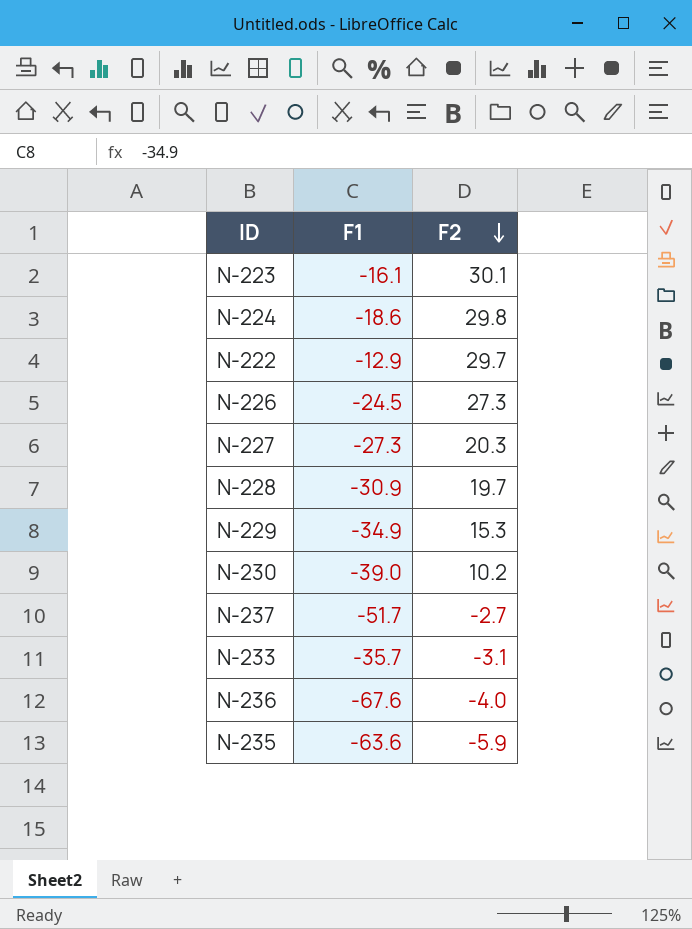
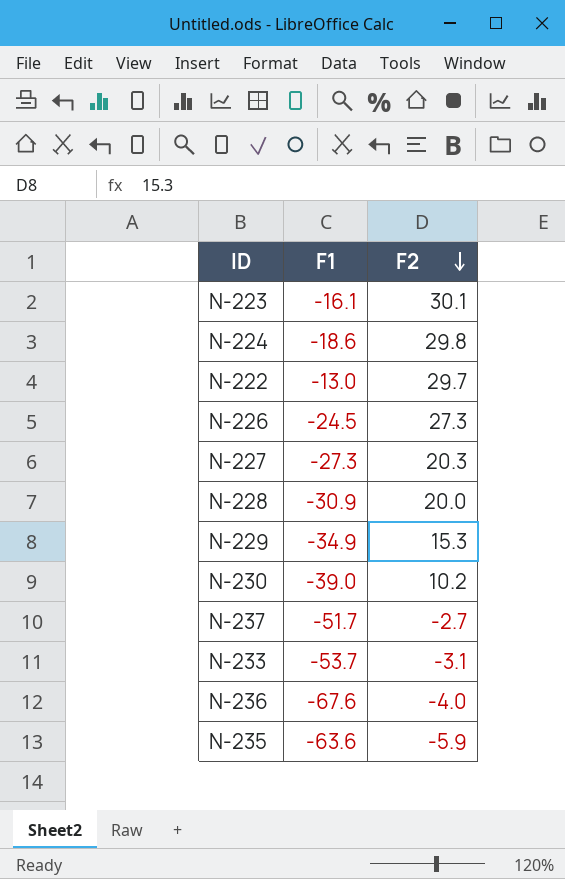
N-222 | F1: -12.9 -> -13.0
N-228 | F2: 19.7 -> 20.0
N-233 | F1: -35.7 -> -53.7

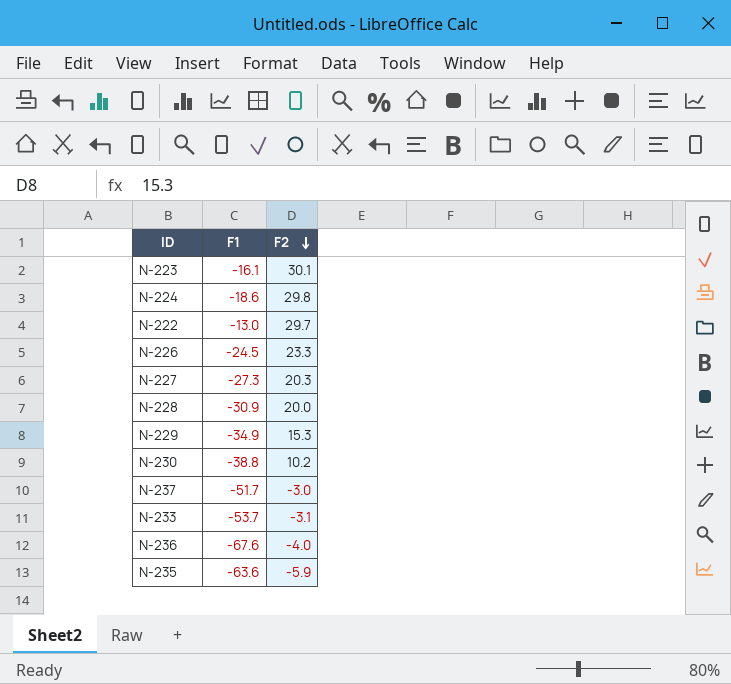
N-226 | F2: 27.3 -> 23.3
N-230 | F1: -39.0 -> -38.8
N-237 | F2: -2.7 -> -3.0

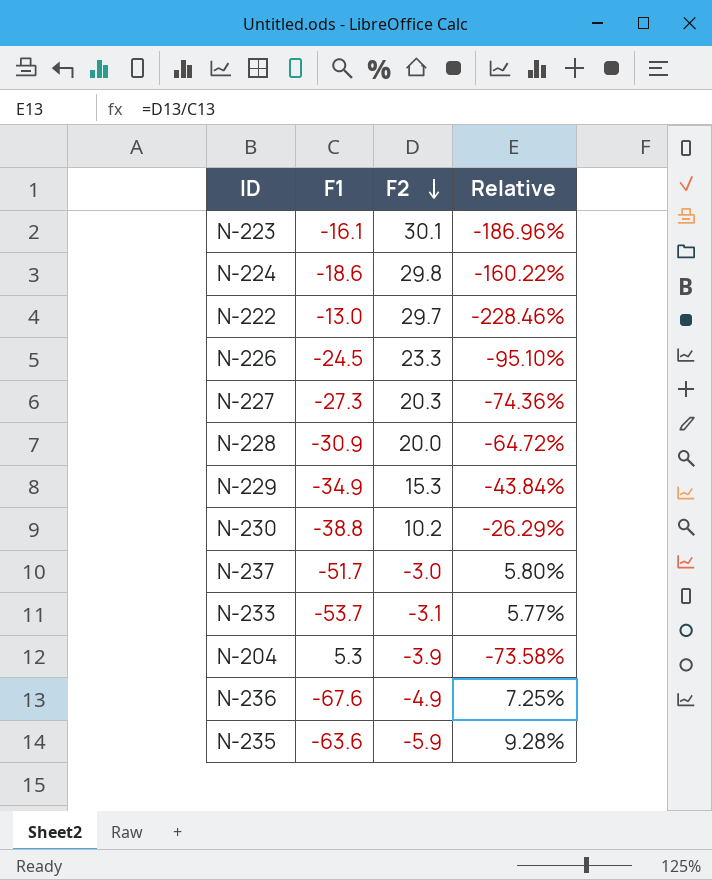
column Relative | formula: none -> [F2] / [F1]
row N-204: none -> 5.3 | -3.9 | -73.58%
N-236 | F2: -4.0 -> -4.9

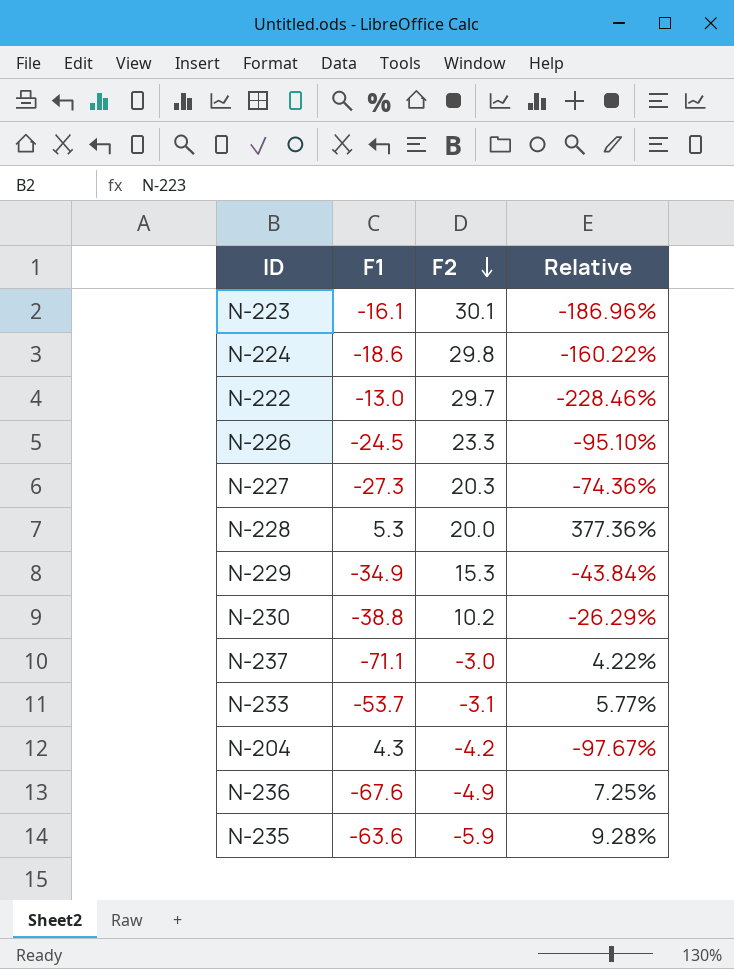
N-228 | F1: -30.9 -> 5.3
N-228 | Relative: -64.72% -> 377.36%
N-237 | F1: -51.7 -> -71.1
N-237 | Relative: 5.80% -> 4.22%
N-204 | F1: 5.3 -> 4.3
N-204 | F2: -3.9 -> -4.2
N-204 | Relative: -73.58% -> -97.67%

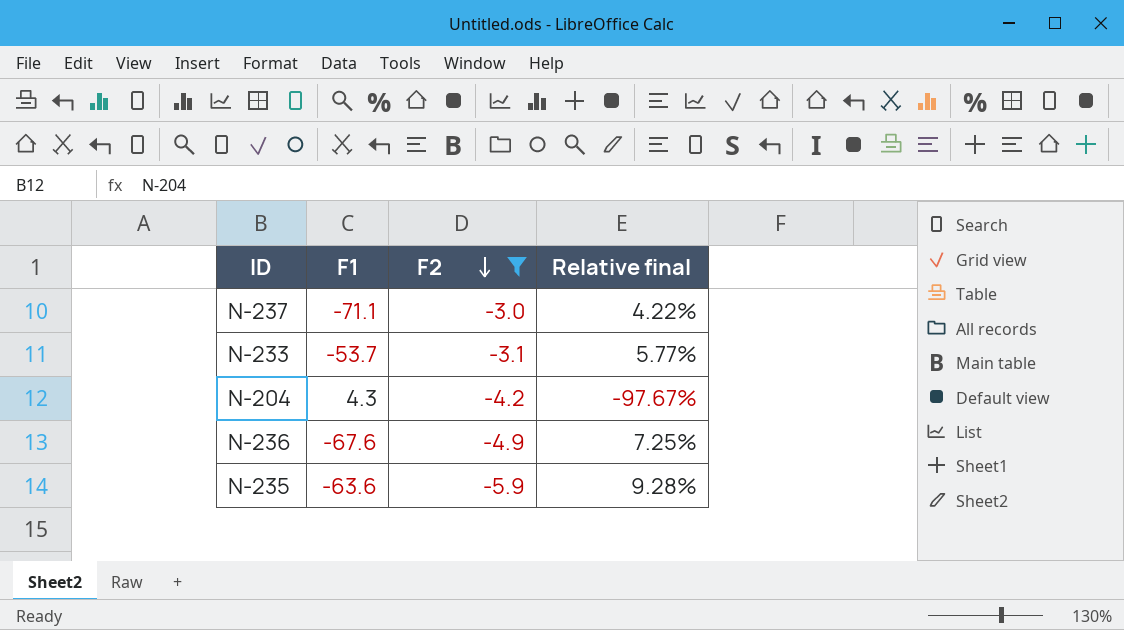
filter: none -> F2 <= -3.0
column name: Relative -> Relative final

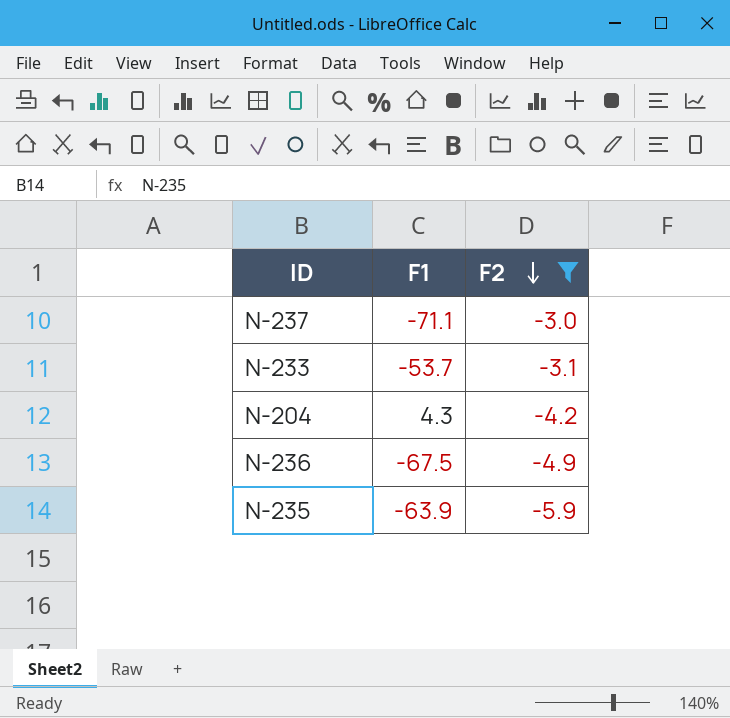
column Relative final | formula: [F2] / [F1] -> none
N-236 | F1: -67.6 -> -67.5
N-235 | F1: -63.6 -> -63.9

